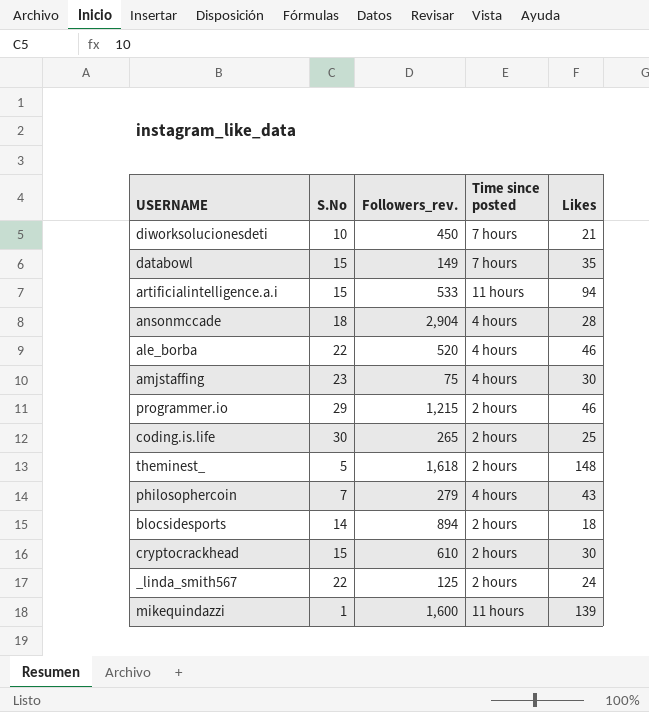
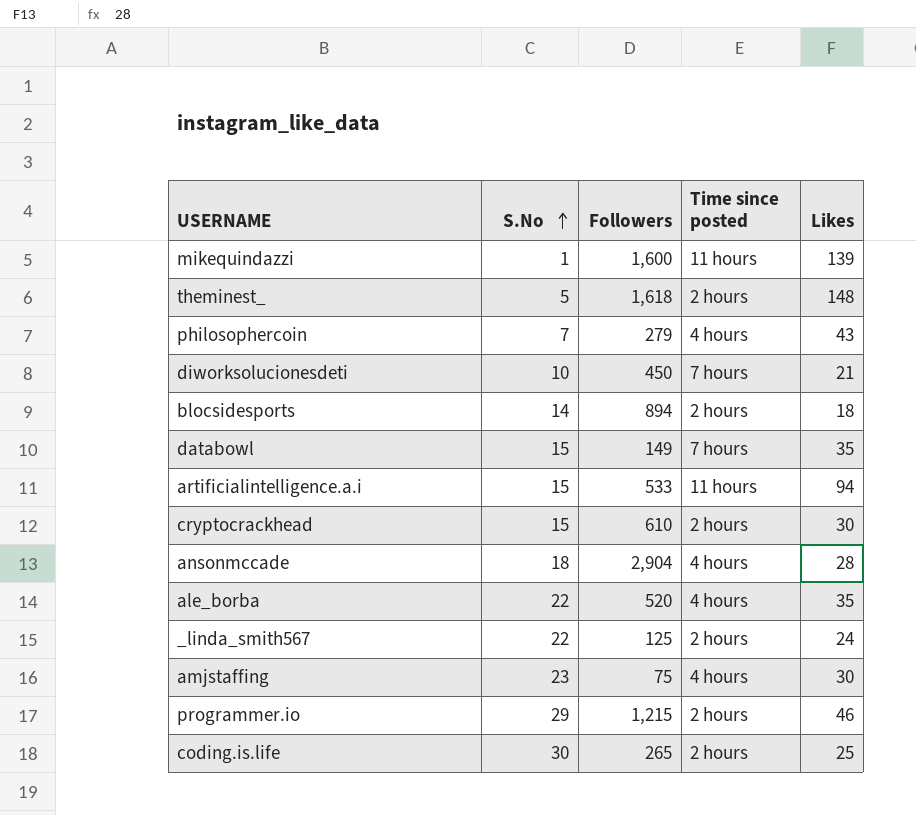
row order: none -> S.No ascending
column name: Followers_rev. -> Followers
ale_borba | Likes: 46 -> 35

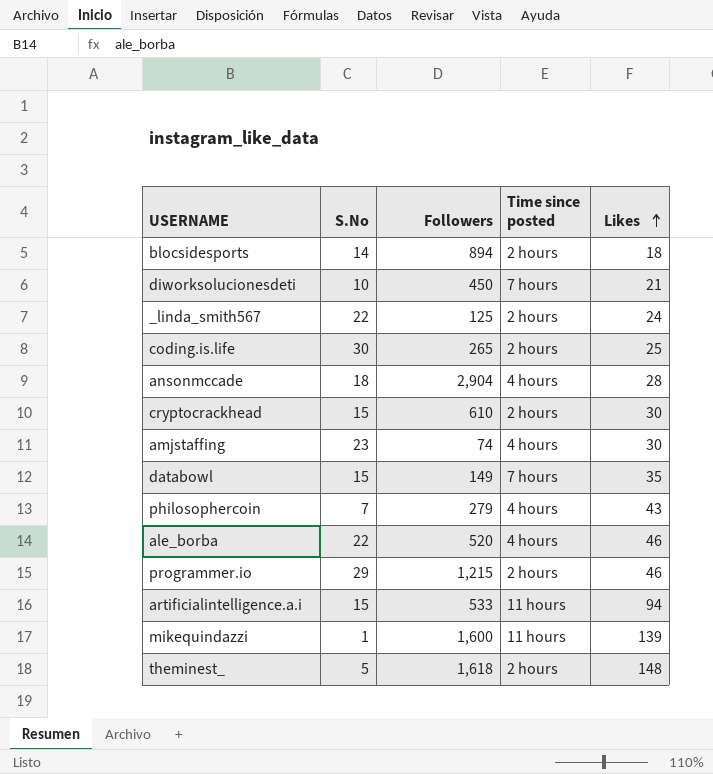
row order: S.No ascending -> Likes ascending
amjstaffing | Followers: 75 -> 74
ale_borba | Likes: 35 -> 46

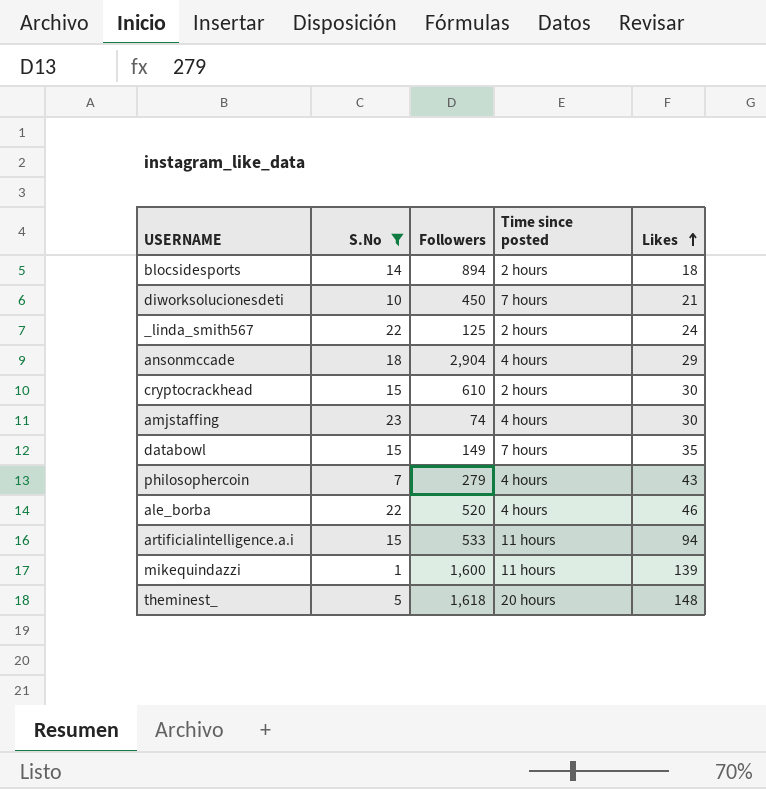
filter: none -> S.No <= 23
ansonmccade | Likes: 28 -> 29
theminest_ | Time since posted: 2 hours -> 20 hours

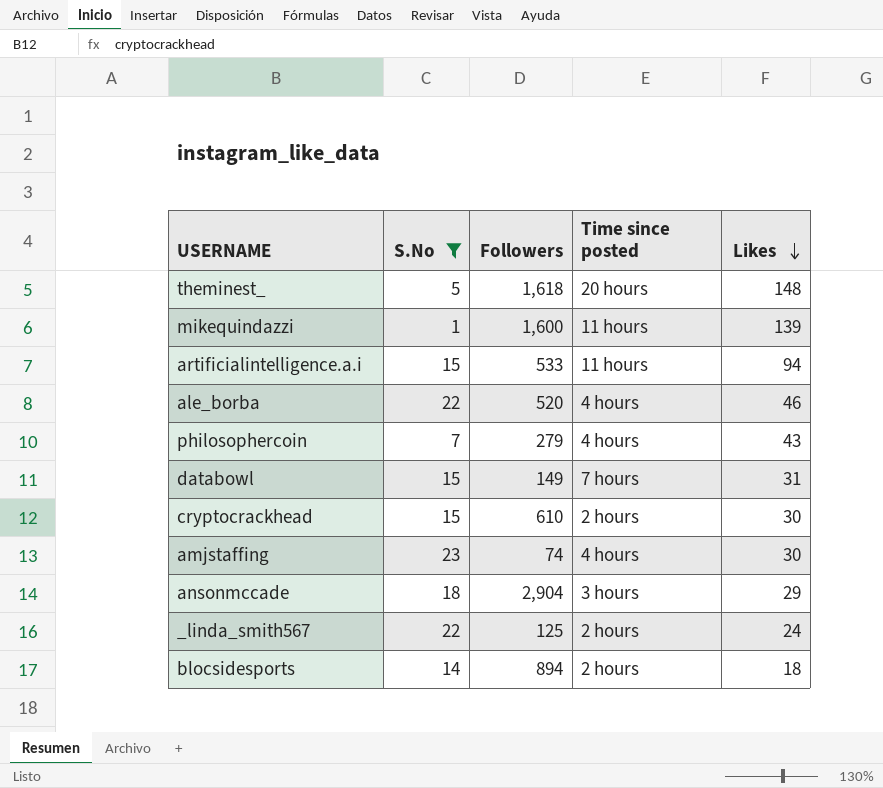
row order: Likes ascending -> Likes descending
row diworksolucionesdeti: 10 | 450 | 7 hours | 21 -> none
databowl | Likes: 35 -> 31
ansonmccade | Time since posted: 4 hours -> 3 hours

